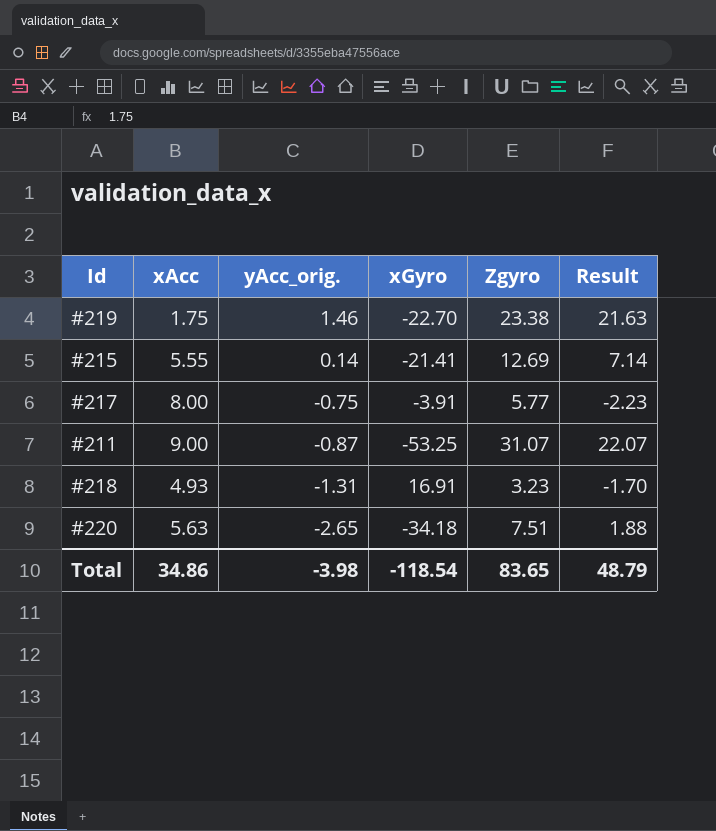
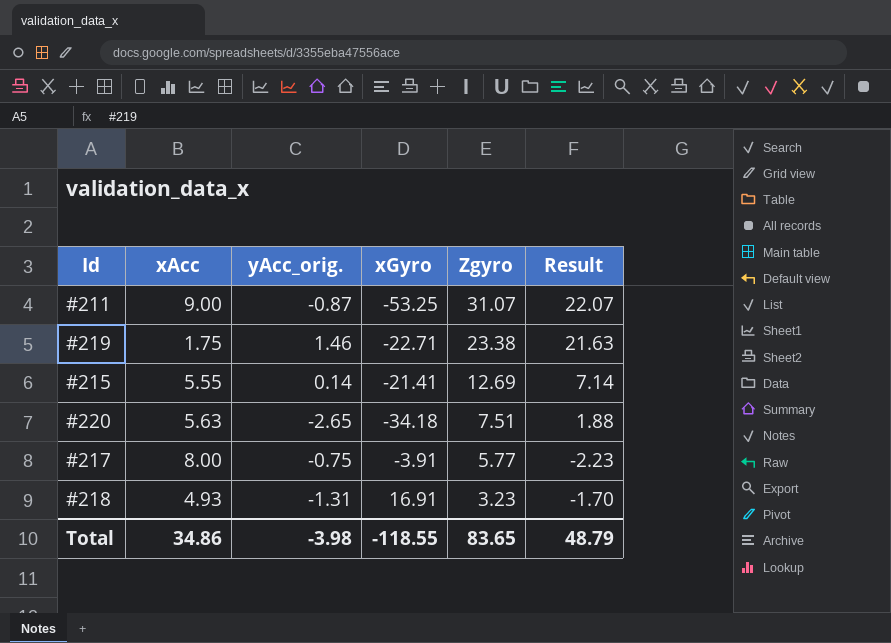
row order: yAcc_orig. descending -> Zgyro descending
#219 | xGyro: -22.70 -> -22.71
Total | xGyro: -118.54 -> -118.55

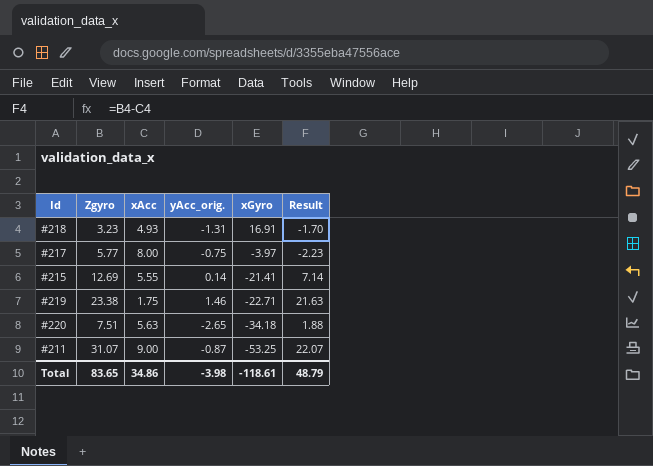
row order: Zgyro descending -> xGyro descending
column Zgyro | position: 5 -> 2
#217 | xGyro: -3.91 -> -3.97
Total | xGyro: -118.55 -> -118.61

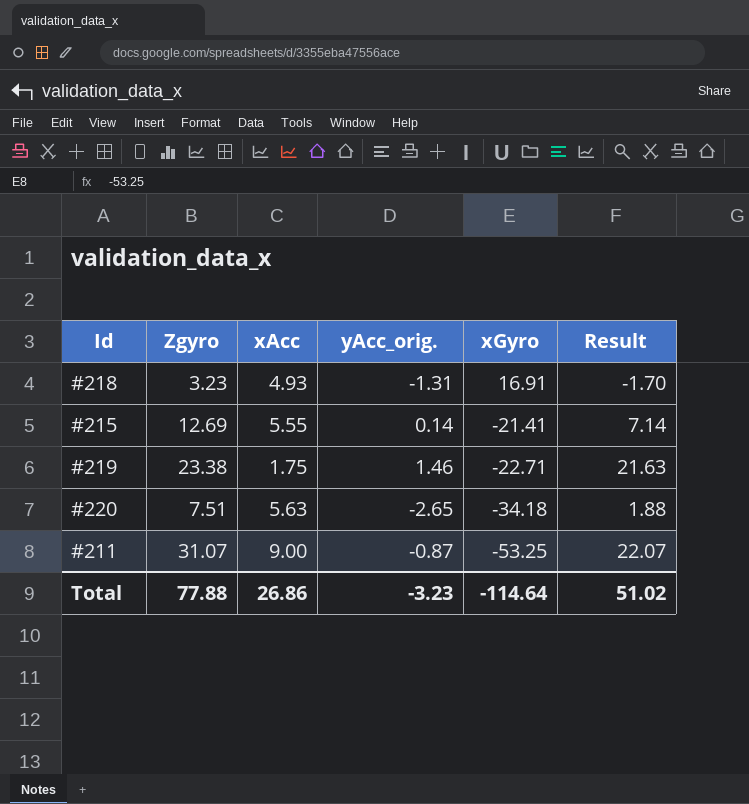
row #217: 5.77 | 8.00 | -0.75 | -3.97 | -2.23 -> none
Total | Zgyro: 83.65 -> 77.88
Total | xAcc: 34.86 -> 26.86
Total | yAcc_orig.: -3.98 -> -3.23
Total | xGyro: -118.61 -> -114.64
Total | Result: 48.79 -> 51.02

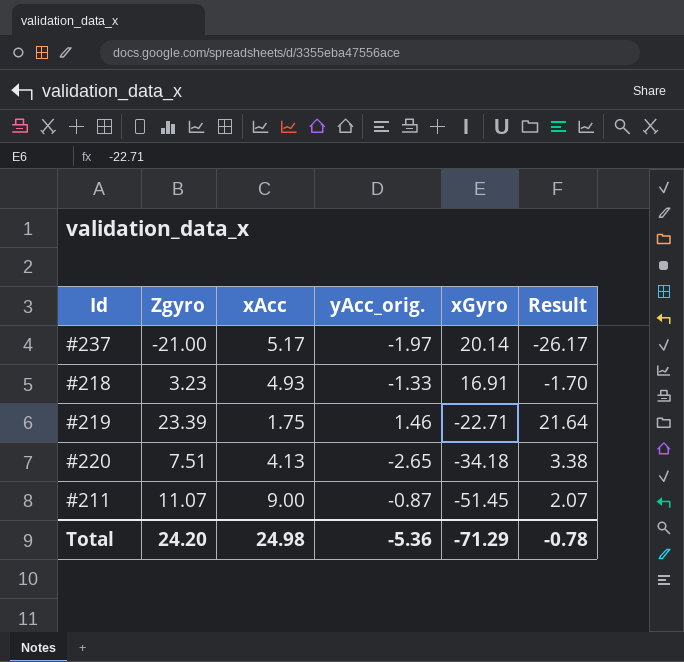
row #215: 12.69 | 5.55 | 0.14 | -21.41 | 7.14 -> none
row #237: none -> -21.00 | 5.17 | -1.97 | 20.14 | -26.17
#218 | yAcc_orig.: -1.31 -> -1.33
#219 | Zgyro: 23.38 -> 23.39
#219 | Result: 21.63 -> 21.64
#220 | xAcc: 5.63 -> 4.13
#220 | Result: 1.88 -> 3.38
#211 | Zgyro: 31.07 -> 11.07
#211 | xGyro: -53.25 -> -51.45
#211 | Result: 22.07 -> 2.07
Total | Zgyro: 77.88 -> 24.20
Total | xAcc: 26.86 -> 24.98
Total | yAcc_orig.: -3.23 -> -5.36
Total | xGyro: -114.64 -> -71.29
Total | Result: 51.02 -> -0.78

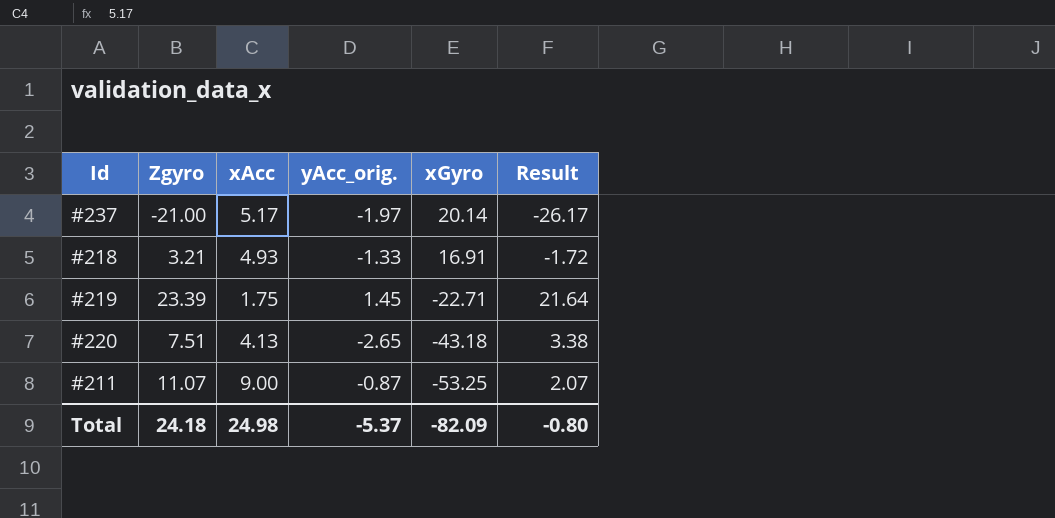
#218 | Zgyro: 3.23 -> 3.21
#218 | Result: -1.70 -> -1.72
#219 | yAcc_orig.: 1.46 -> 1.45
#220 | xGyro: -34.18 -> -43.18
#211 | xGyro: -51.45 -> -53.25
Total | Zgyro: 24.20 -> 24.18
Total | yAcc_orig.: -5.36 -> -5.37
Total | xGyro: -71.29 -> -82.09
Total | Result: -0.78 -> -0.80

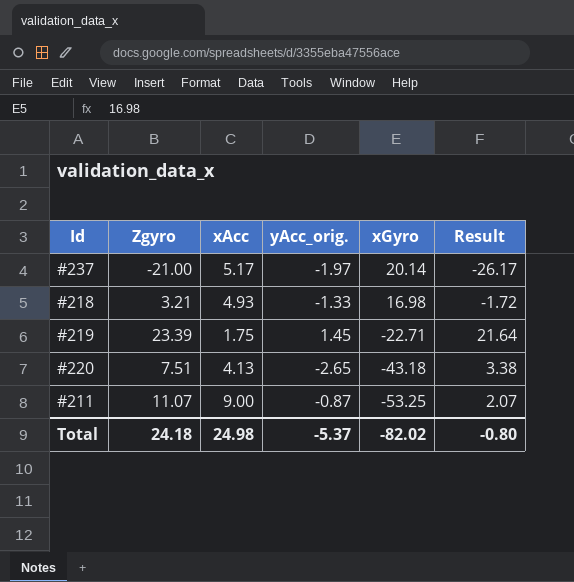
#218 | xGyro: 16.91 -> 16.98
Total | xGyro: -82.09 -> -82.02

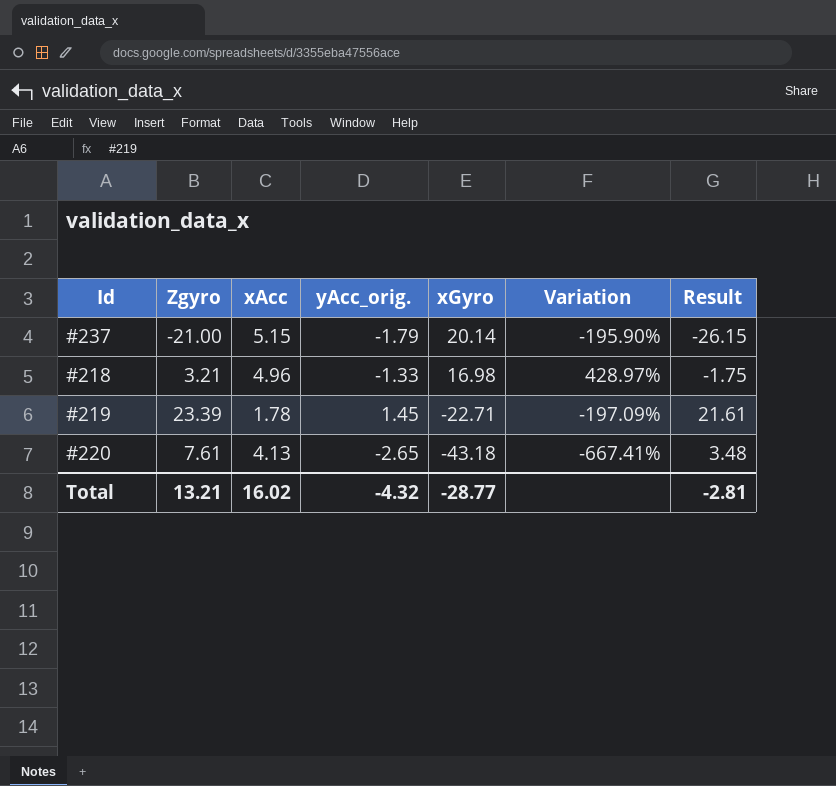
column Variation | formula: none -> ([xGyro] - [Zgyro]) / [Zgyro]
row #211: 11.07 | 9.00 | -0.87 | -53.25 | 2.07 -> none
#237 | xAcc: 5.17 -> 5.15
#237 | yAcc_orig.: -1.97 -> -1.79
#237 | Result: -26.17 -> -26.15
#218 | xAcc: 4.93 -> 4.96
#218 | Result: -1.72 -> -1.75
#219 | xAcc: 1.75 -> 1.78
#219 | Result: 21.64 -> 21.61
#220 | Zgyro: 7.51 -> 7.61
#220 | Result: 3.38 -> 3.48
Total | Zgyro: 24.18 -> 13.21
Total | xAcc: 24.98 -> 16.02
Total | yAcc_orig.: -5.37 -> -4.32
Total | xGyro: -82.02 -> -28.77
Total | Result: -0.80 -> -2.81

